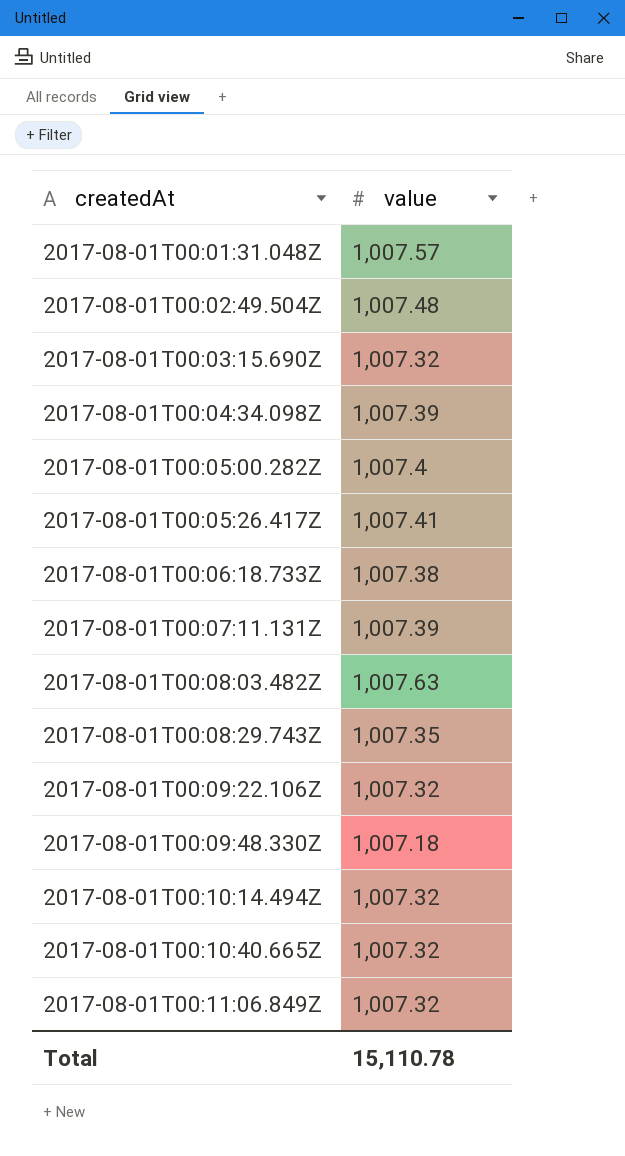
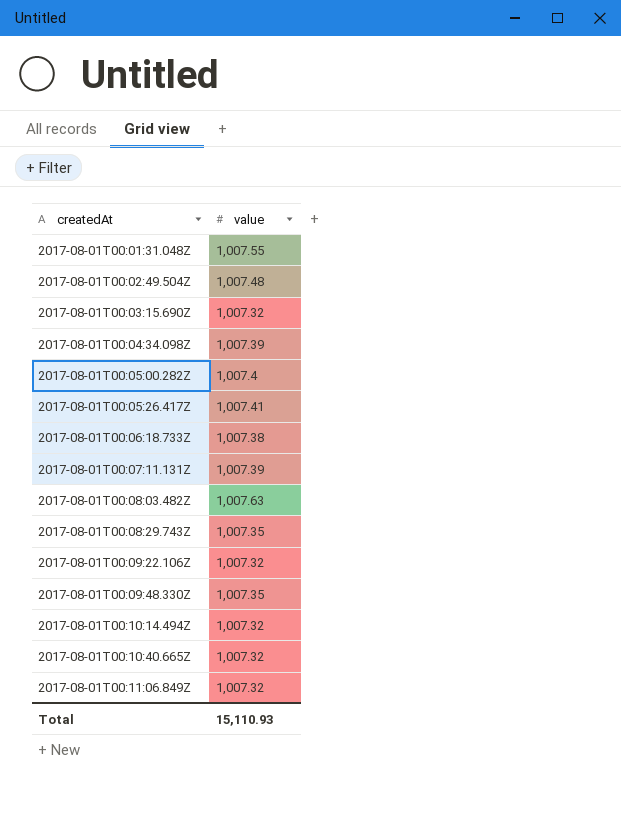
2017-08-01T00:01:31.048Z | value: 1,007.57 -> 1,007.55
2017-08-01T00:09:48.330Z | value: 1,007.18 -> 1,007.35
Total | value: 15,110.78 -> 15,110.93

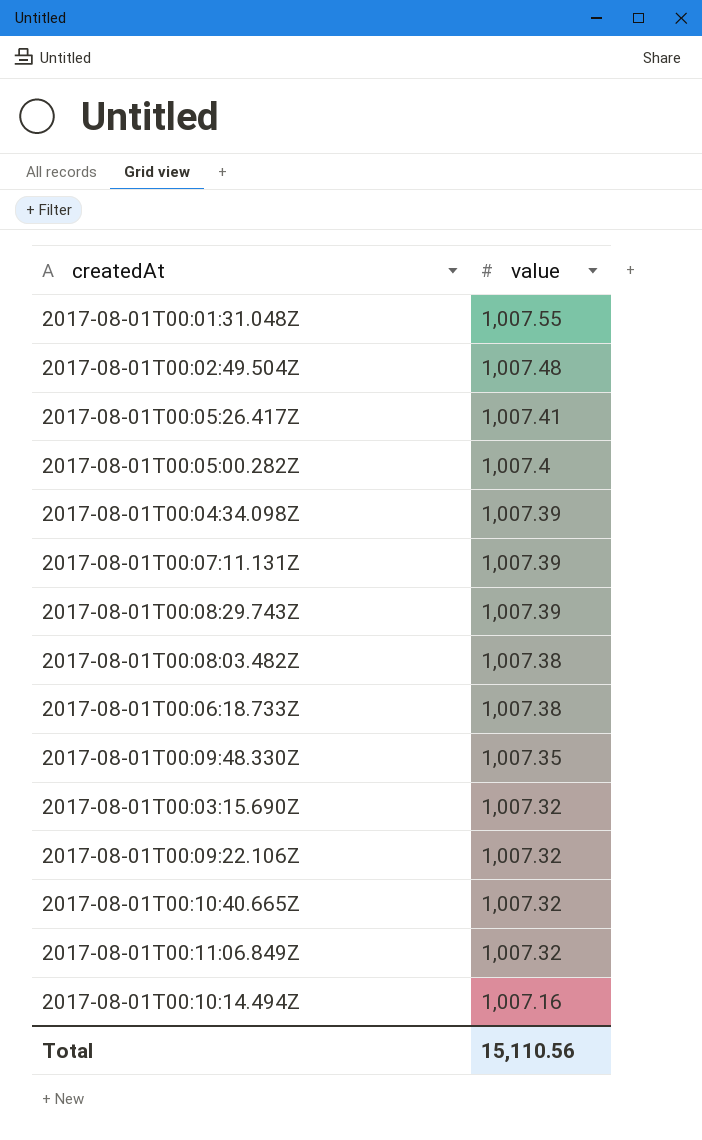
row order: createdAt ascending -> value descending
2017-08-01T00:08:29.743Z | value: 1,007.35 -> 1,007.39
2017-08-01T00:08:03.482Z | value: 1,007.63 -> 1,007.38
2017-08-01T00:10:14.494Z | value: 1,007.32 -> 1,007.16
Total | value: 15,110.93 -> 15,110.56

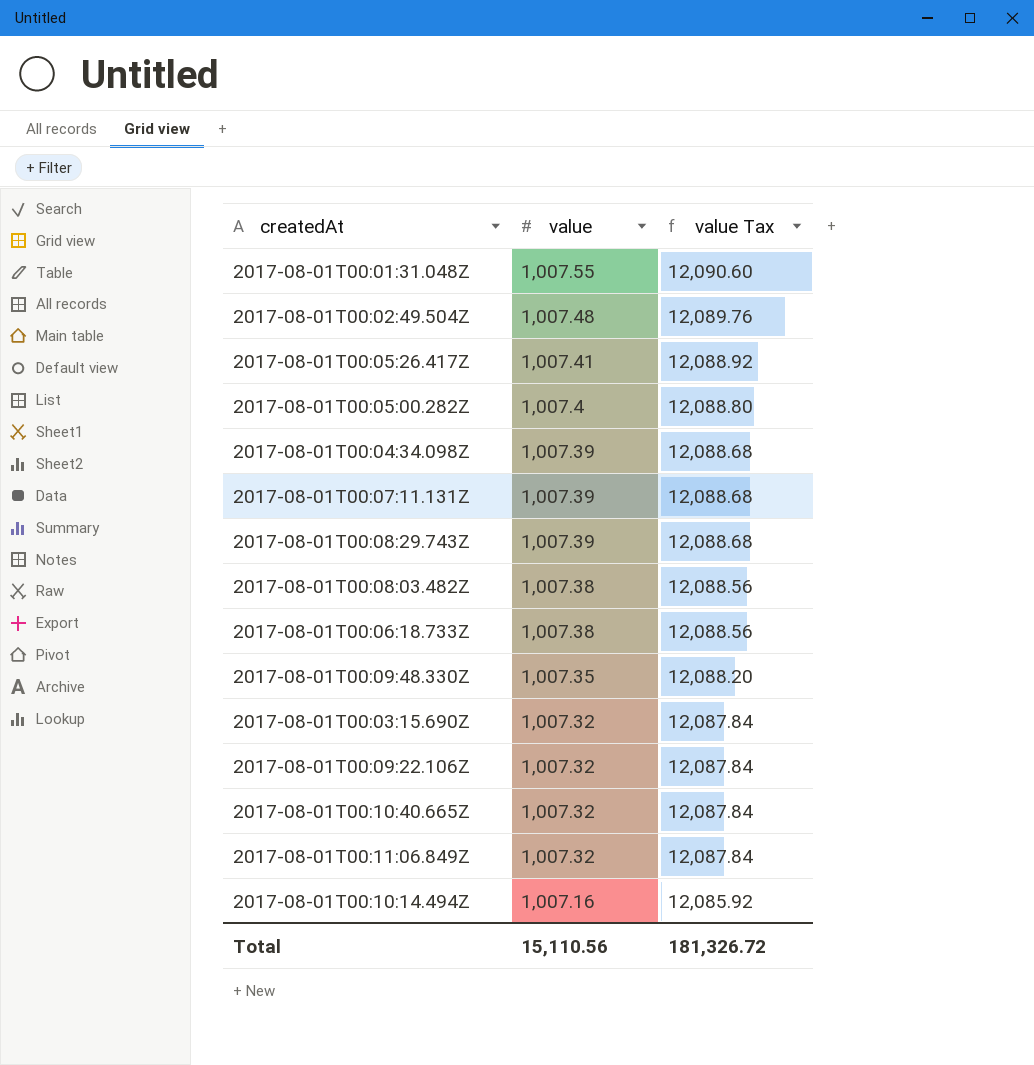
column value Tax | formula: none -> [value] * 12

